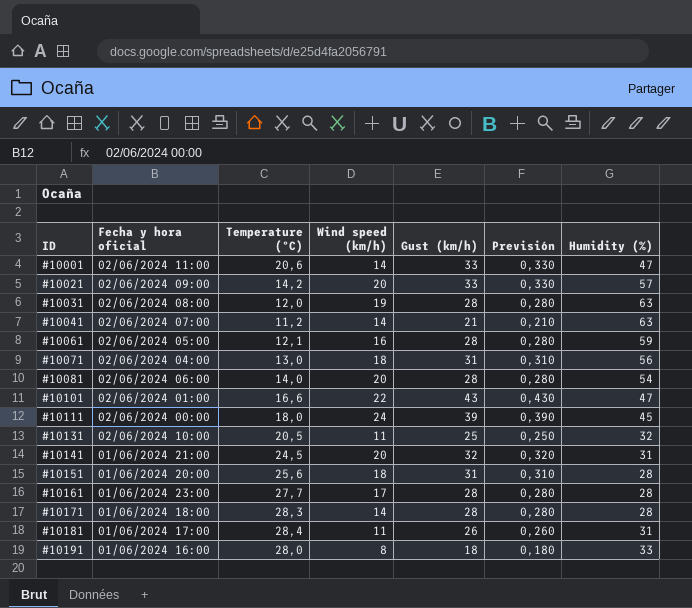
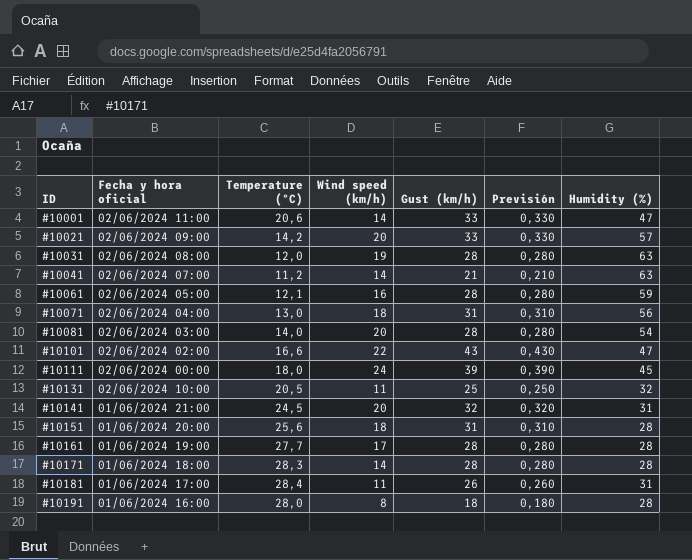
#10081 | Fecha y hora oficial: 02/06/2024 06:00 -> 02/06/2024 03:00
#10101 | Fecha y hora oficial: 02/06/2024 01:00 -> 02/06/2024 02:00
#10161 | Fecha y hora oficial: 01/06/2024 23:00 -> 01/06/2024 19:00
#10191 | Humidity (%): 33 -> 28

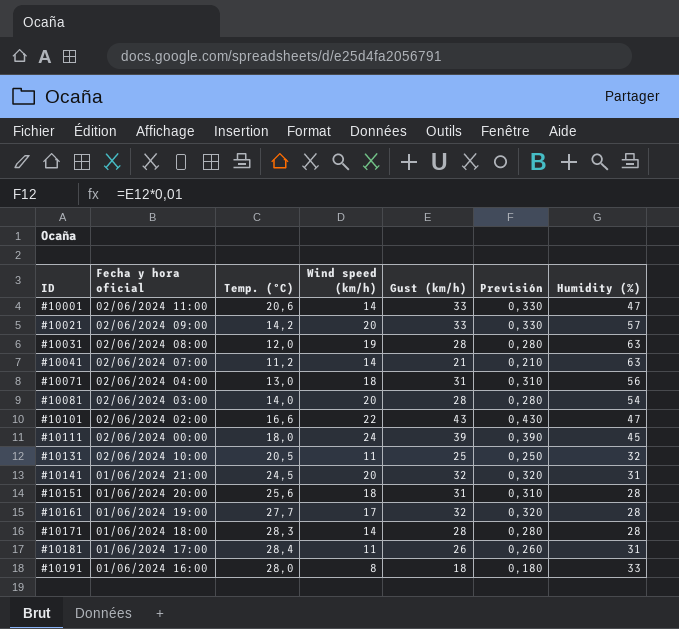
column name: Temperature (ºC) -> Temp. (ºC)
row #10061: 02/06/2024 05:00 | 12,1 | 16 | 28 | 0,280 | 59 -> none
#10161 | Gust (km/h): 28 -> 32
#10161 | Previsión: 0,280 -> 0,320
#10191 | Humidity (%): 28 -> 33

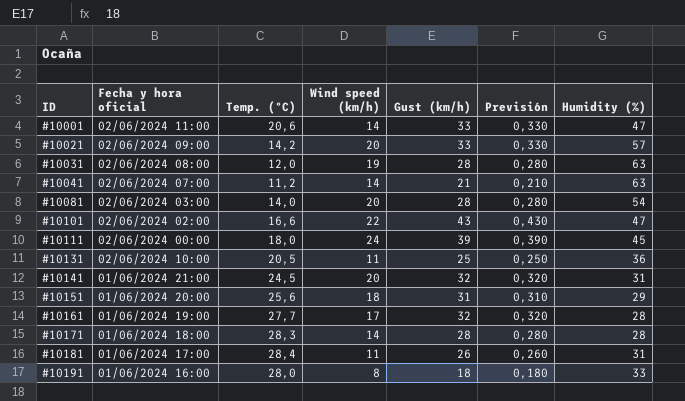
row #10071: 02/06/2024 04:00 | 13,0 | 18 | 31 | 0,310 | 56 -> none
#10131 | Humidity (%): 32 -> 36
#10151 | Humidity (%): 28 -> 29

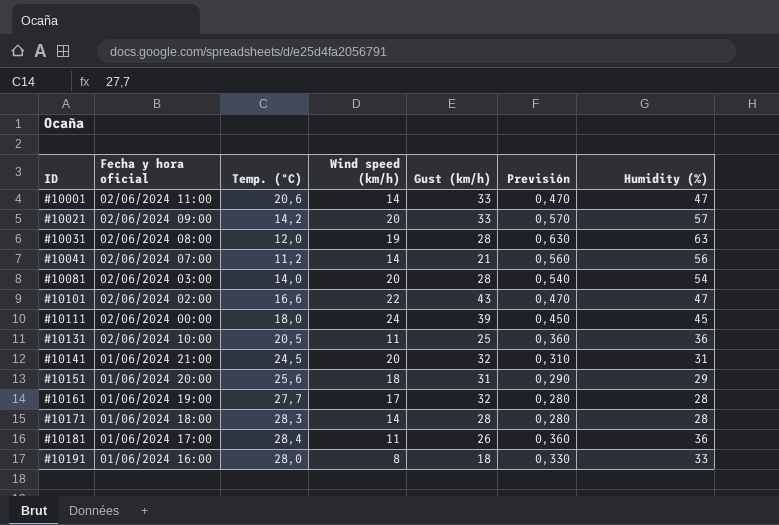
column Previsión | formula: [Gust (km/h)] * 0,01 -> [Humidity (%)] * 0,01
#10041 | Humidity (%): 63 -> 56
#10181 | Humidity (%): 31 -> 36

